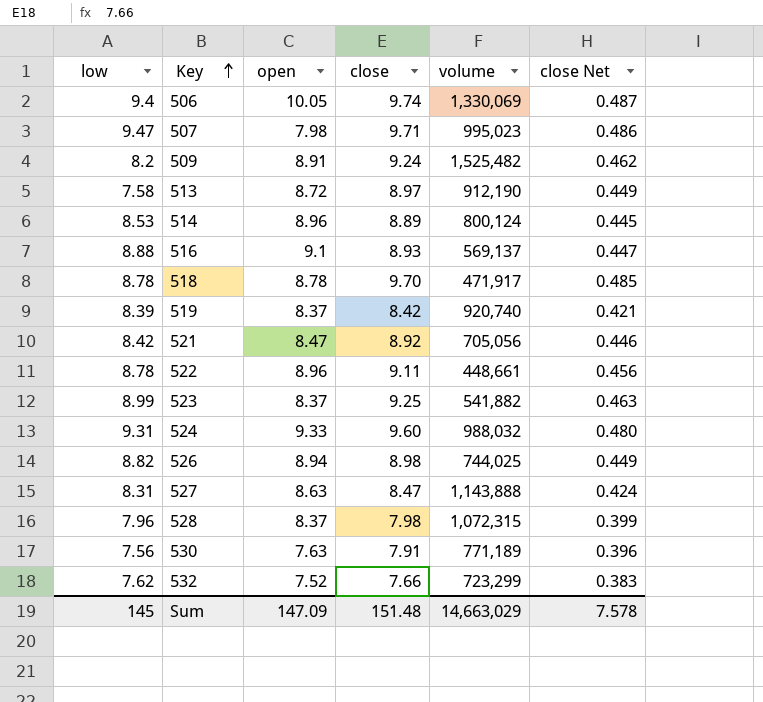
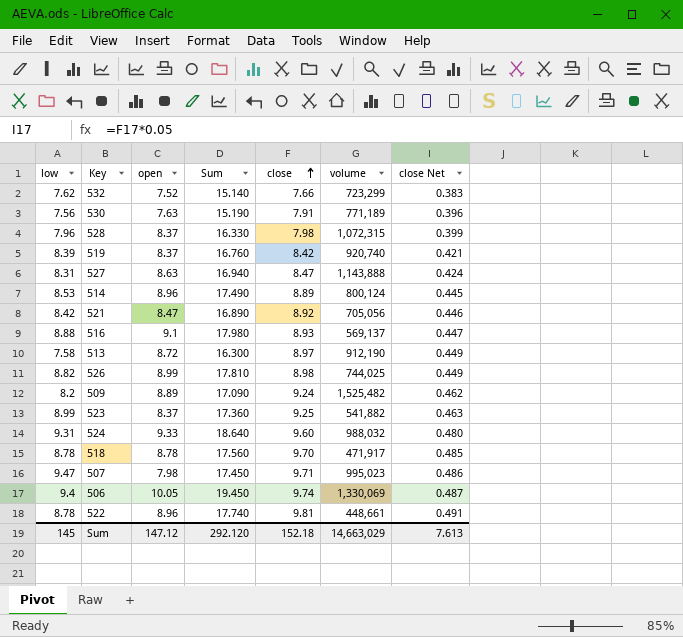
row order: Key ascending -> close ascending
column Sum | formula: none -> [low] + [open]
526 | open: 8.94 -> 8.99
509 | open: 8.91 -> 8.89
522 | close: 9.11 -> 9.81
522 | close Net: 0.456 -> 0.491
Sum | open: 147.09 -> 147.12
Sum | close: 151.48 -> 152.18
Sum | close Net: 7.578 -> 7.613

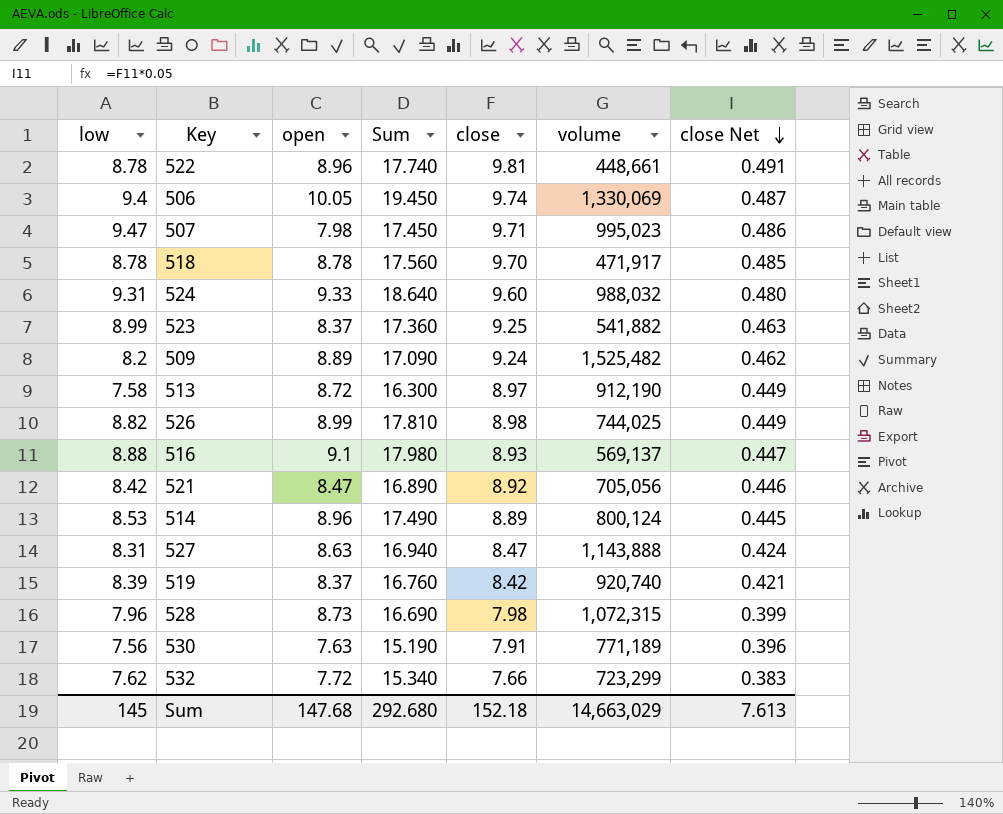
row order: close ascending -> close Net descending
528 | open: 8.37 -> 8.73
528 | Sum: 16.330 -> 16.690
532 | open: 7.52 -> 7.72
532 | Sum: 15.140 -> 15.340
Sum | open: 147.12 -> 147.68
Sum | Sum: 292.120 -> 292.680

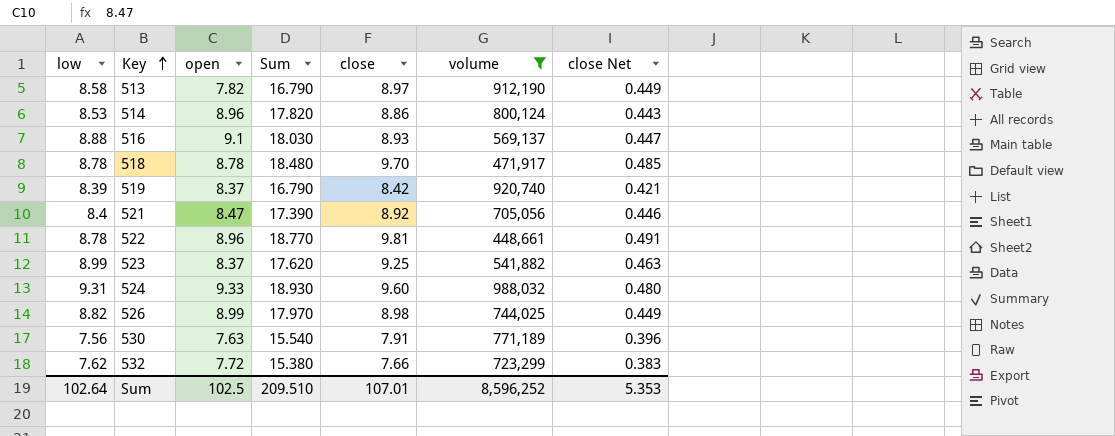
filter: none -> volume <= 988,032
row order: close Net descending -> Key ascending
column Sum | formula: [low] + [open] -> [open] + [close]
513 | low: 7.58 -> 8.58
513 | open: 8.72 -> 7.82
514 | close: 8.89 -> 8.86
514 | close Net: 0.445 -> 0.443
521 | low: 8.42 -> 8.4
Sum | low: 145 -> 102.64
Sum | open: 147.68 -> 102.5
Sum | Sum: 292.680 -> 209.510
Sum | close: 152.18 -> 107.01
Sum | volume: 14,663,029 -> 8,596,252
Sum | close Net: 7.613 -> 5.353

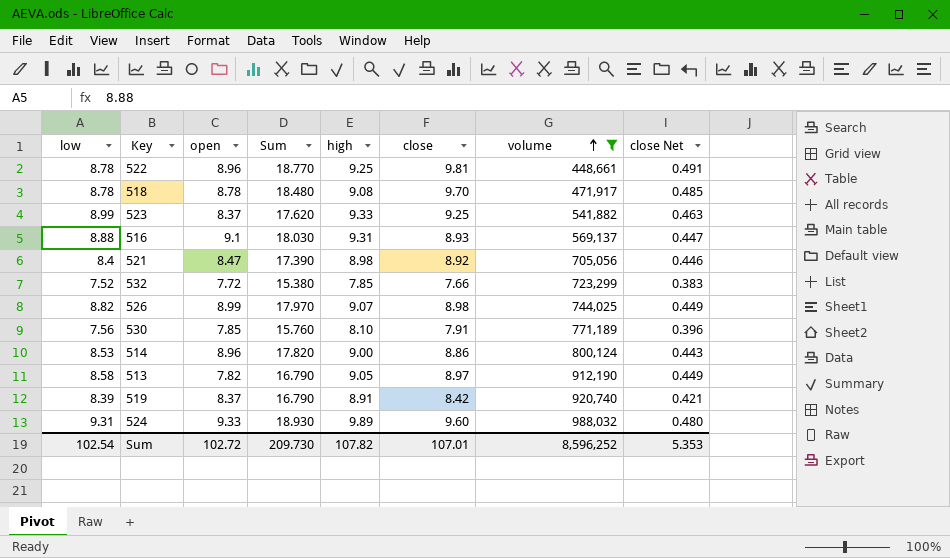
row order: Key ascending -> volume ascending
column high | position: none -> 5
532 | low: 7.62 -> 7.52
530 | open: 7.63 -> 7.85
530 | Sum: 15.540 -> 15.760
Sum | low: 102.64 -> 102.54
Sum | open: 102.5 -> 102.72
Sum | Sum: 209.510 -> 209.730

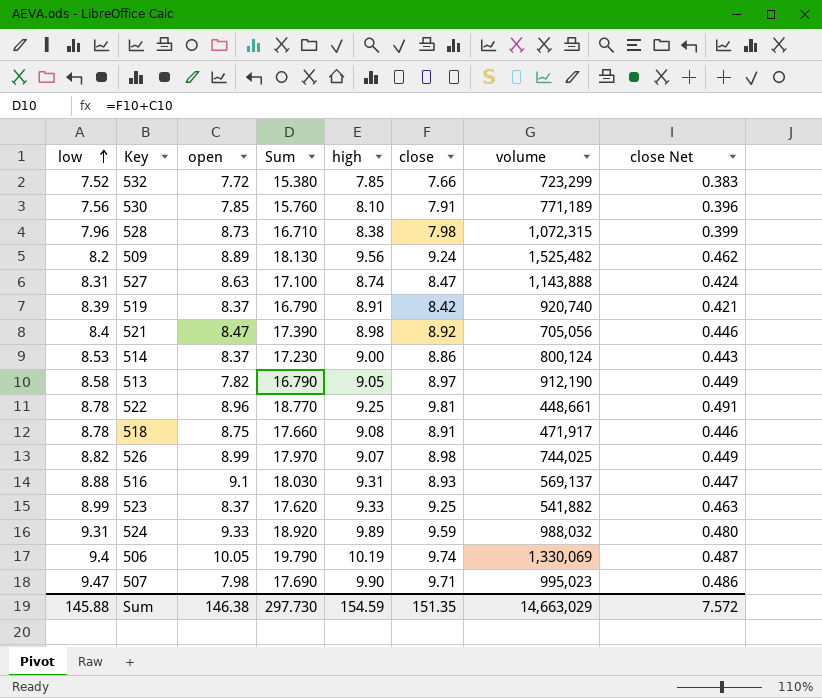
filter: volume <= 988,032 -> none
row order: volume ascending -> low ascending
514 | open: 8.96 -> 8.37
514 | Sum: 17.820 -> 17.230
518 | open: 8.78 -> 8.75
518 | Sum: 18.480 -> 17.660
518 | close: 9.70 -> 8.91
518 | close Net: 0.485 -> 0.446
524 | Sum: 18.930 -> 18.920
524 | close: 9.60 -> 9.59
Sum | low: 102.54 -> 145.88
Sum | open: 102.72 -> 146.38
Sum | Sum: 209.730 -> 297.730
Sum | high: 107.82 -> 154.59
Sum | close: 107.01 -> 151.35
Sum | volume: 8,596,252 -> 14,663,029
Sum | close Net: 5.353 -> 7.572

